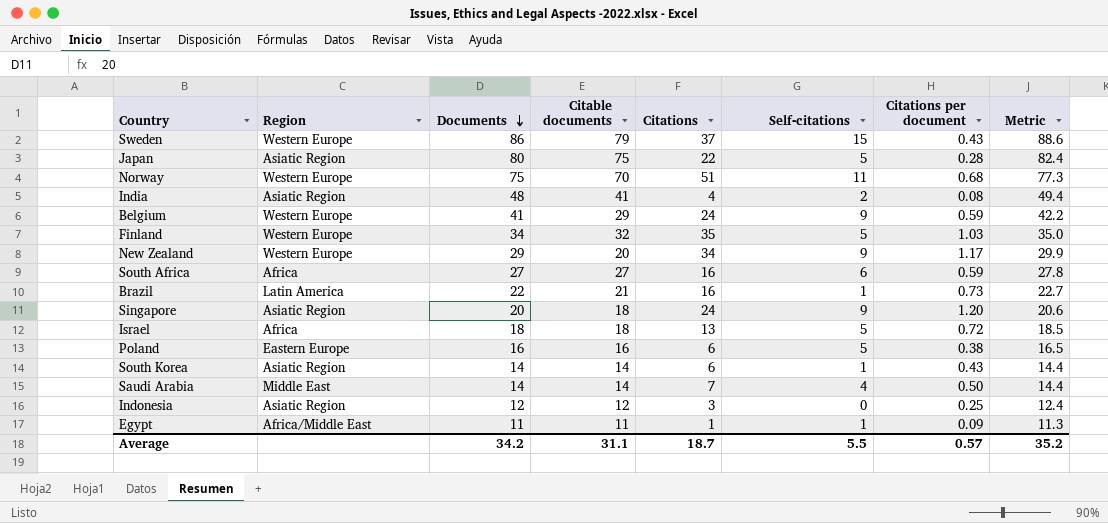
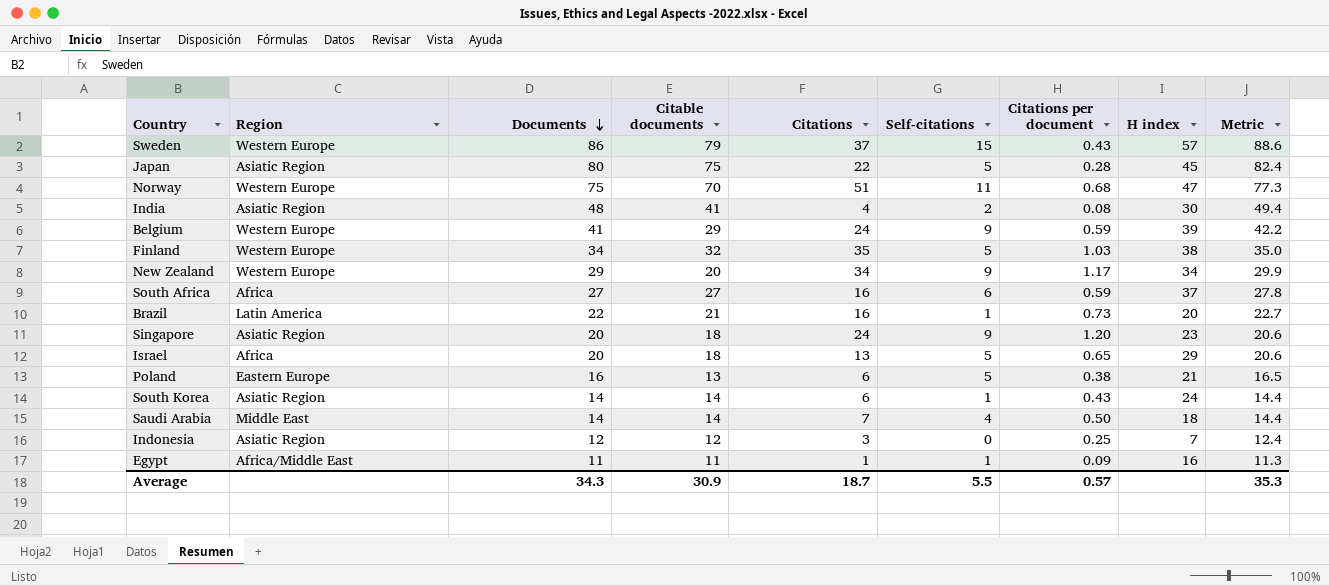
column H index | position: none -> 8
Israel | Documents: 18 -> 20
Israel | Citations per document: 0.72 -> 0.65
Israel | Metric: 18.5 -> 20.6
Poland | Citable documents: 16 -> 13
Average | Documents: 34.2 -> 34.3
Average | Citable documents: 31.1 -> 30.9
Average | Metric: 35.2 -> 35.3

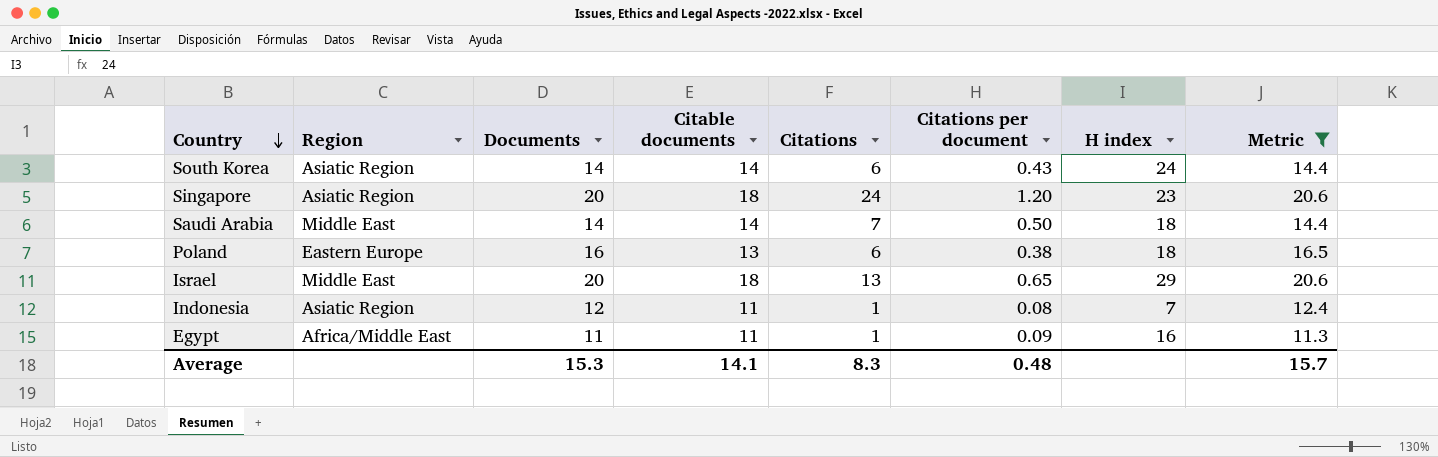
filter: none -> Metric <= 20.6
row order: Documents descending -> Country descending
column Self-citations | position: 6 -> none
Poland | H index: 21 -> 18
Israel | Region: Africa -> Middle East
Indonesia | Citable documents: 12 -> 11
Indonesia | Citations: 3 -> 1
Indonesia | Citations per document: 0.25 -> 0.08
Average | Documents: 34.3 -> 15.3
Average | Citable documents: 30.9 -> 14.1
Average | Citations: 18.7 -> 8.3
Average | Citations per document: 0.57 -> 0.48
Average | Metric: 35.3 -> 15.7

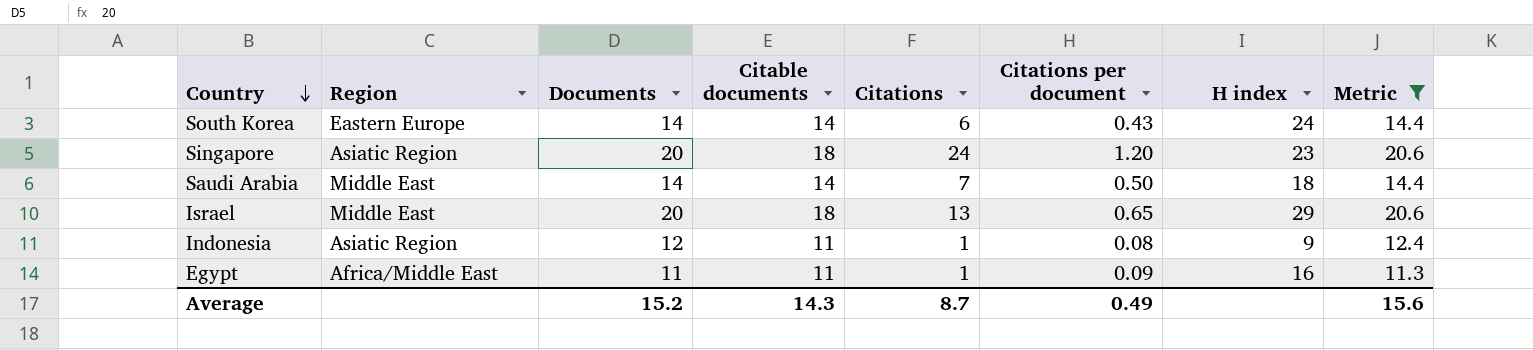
row Poland: Eastern Europe | 16 | 13 | 6 | 0.38 | 18 | 16.5 -> none
South Korea | Region: Asiatic Region -> Eastern Europe
Indonesia | H index: 7 -> 9
Average | Documents: 15.3 -> 15.2
Average | Citable documents: 14.1 -> 14.3
Average | Citations: 8.3 -> 8.7
Average | Citations per document: 0.48 -> 0.49
Average | Metric: 15.7 -> 15.6

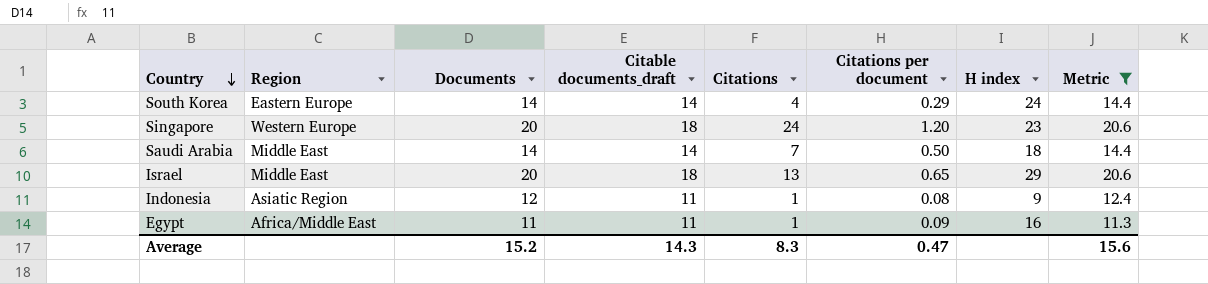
column name: Citable documents -> Citable documents_draft
South Korea | Citations: 6 -> 4
South Korea | Citations per document: 0.43 -> 0.29
Singapore | Region: Asiatic Region -> Western Europe
Average | Citations: 8.7 -> 8.3
Average | Citations per document: 0.49 -> 0.47

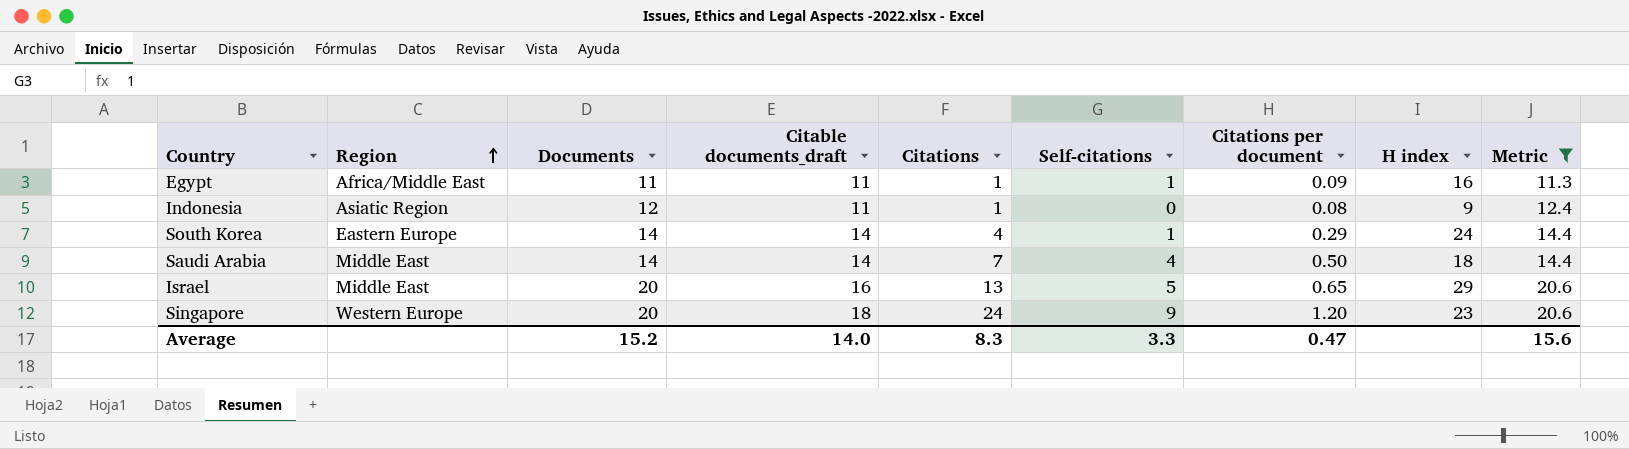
row order: Country descending -> Region ascending
column Self-citations | position: none -> 6
Israel | Citable documents_draft: 18 -> 16
Average | Citable documents_draft: 14.3 -> 14.0

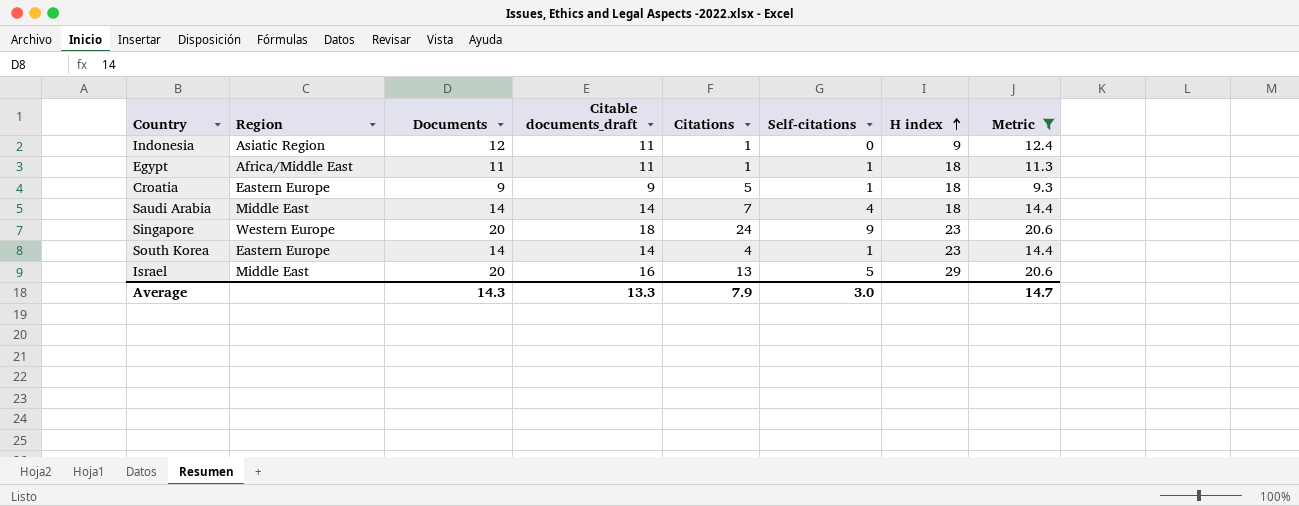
row order: Region ascending -> H index ascending
column Citations per document | formula: [Citations] / [Documents] -> none
Egypt | H index: 16 -> 18
row Croatia: none -> Eastern Europe | 9 | 9 | 5 | 1 | 18 | 9.3
South Korea | H index: 24 -> 23
Average | Documents: 15.2 -> 14.3
Average | Citable documents_draft: 14.0 -> 13.3
Average | Citations: 8.3 -> 7.9
Average | Self-citations: 3.3 -> 3.0
Average | Metric: 15.6 -> 14.7

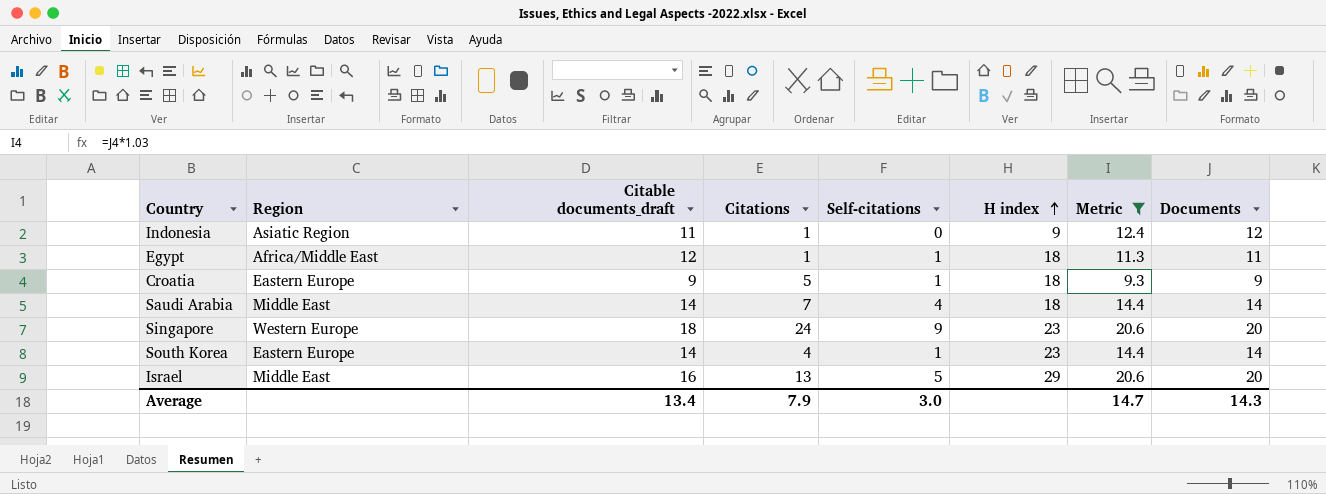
column Documents | position: 3 -> 8
Egypt | Citable documents_draft: 11 -> 12
Average | Citable documents_draft: 13.3 -> 13.4

